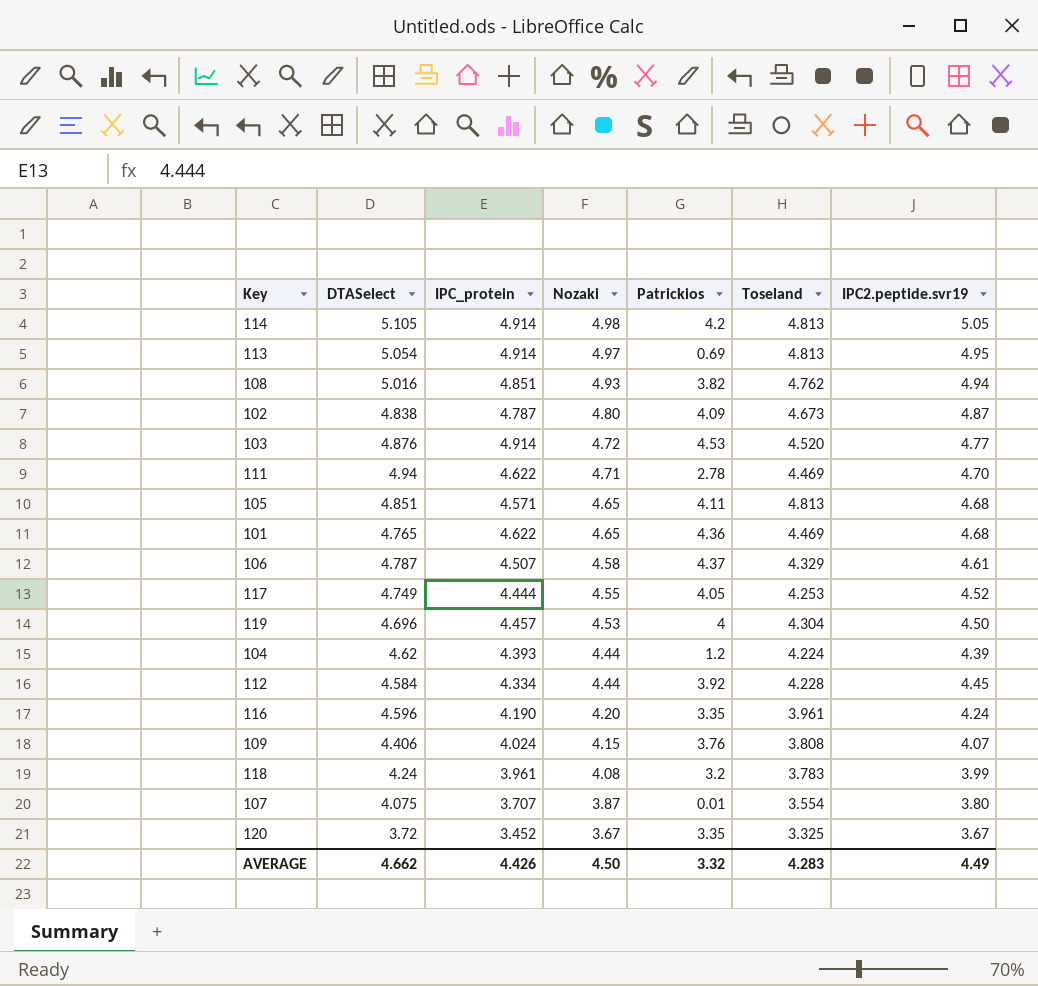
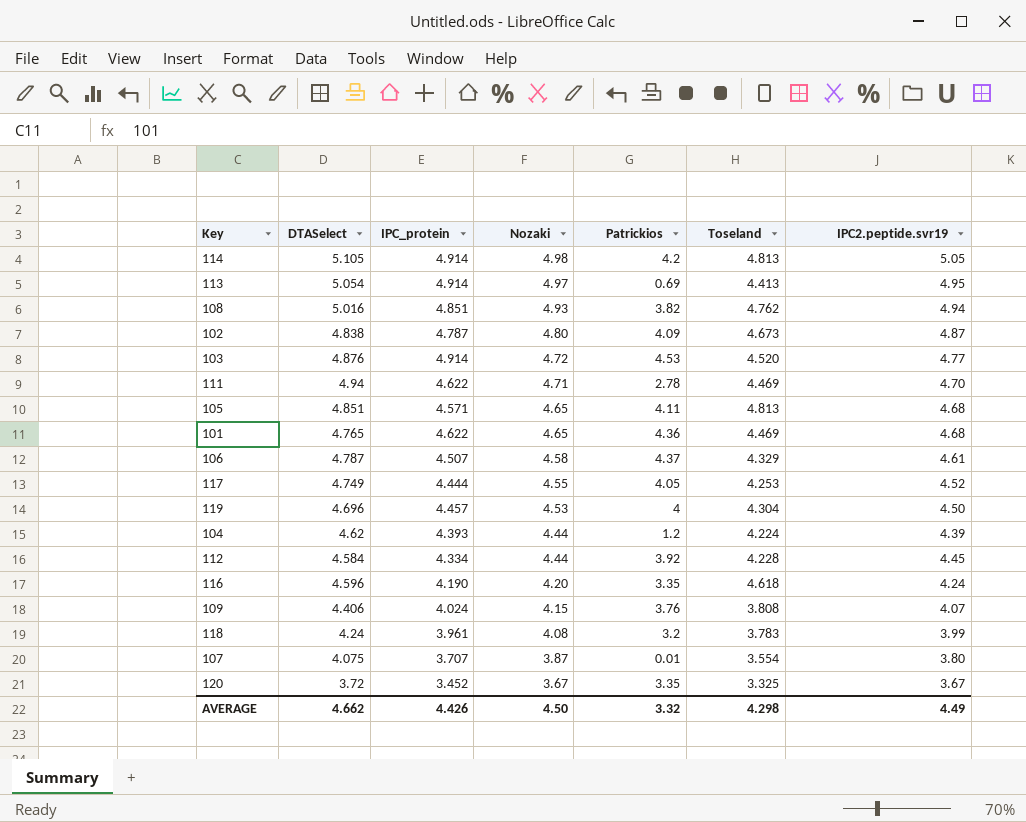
113 | Toseland: 4.813 -> 4.413
116 | Toseland: 3.961 -> 4.618
AVERAGE | Toseland: 4.283 -> 4.298

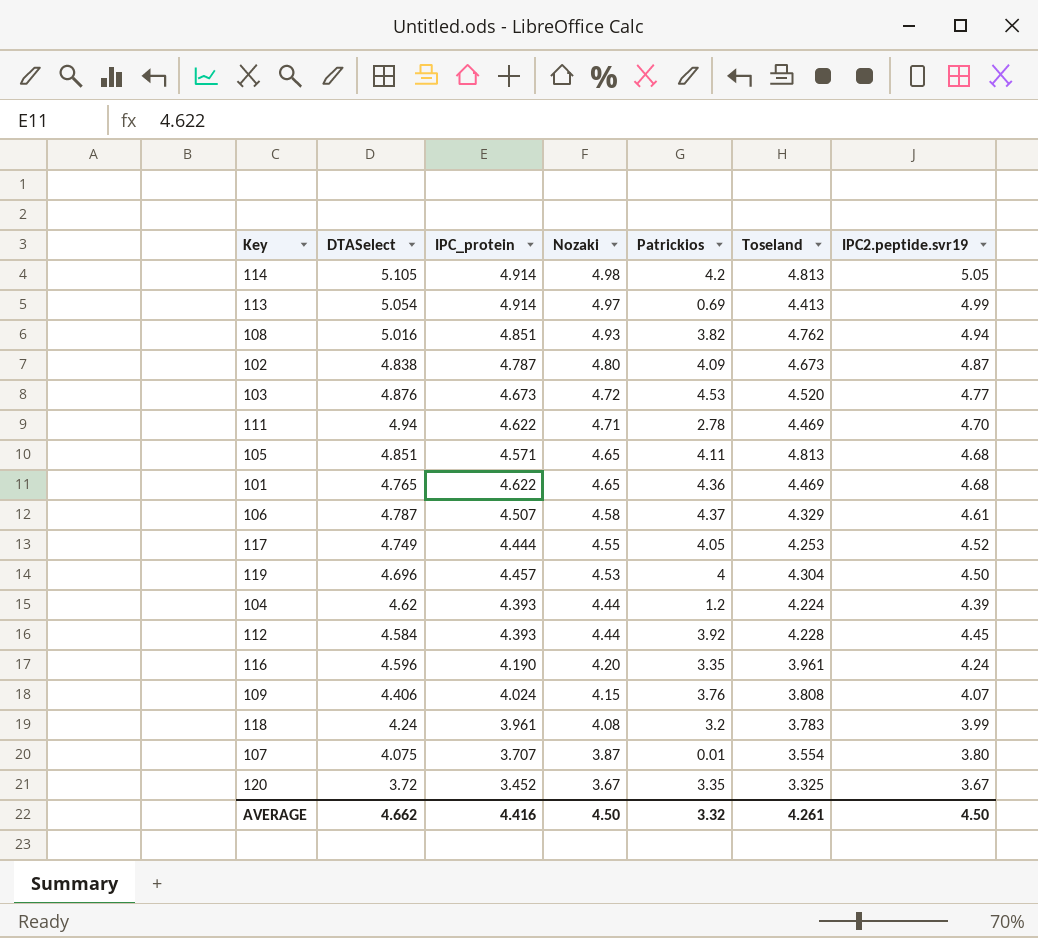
113 | IPC2.peptide.svr19: 4.95 -> 4.99
103 | IPC_protein: 4.914 -> 4.673
112 | IPC_protein: 4.334 -> 4.393
116 | Toseland: 4.618 -> 3.961
AVERAGE | IPC_protein: 4.426 -> 4.416
AVERAGE | Toseland: 4.298 -> 4.261
AVERAGE | IPC2.peptide.svr19: 4.49 -> 4.50

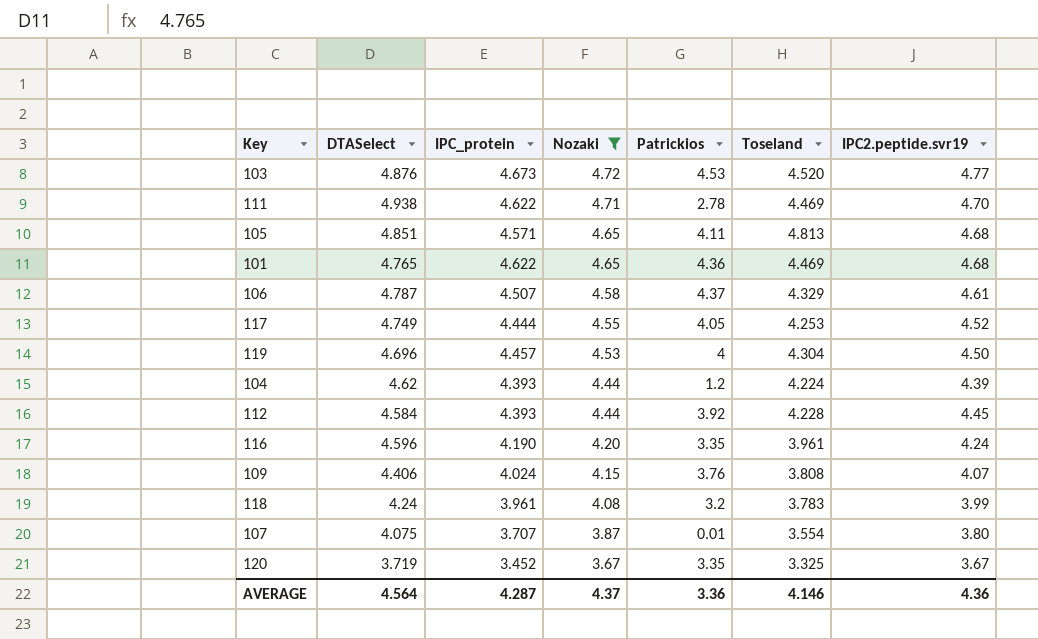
filter: none -> Nozaki <= 4.72
111 | DTASelect: 4.94 -> 4.938
120 | DTASelect: 3.72 -> 3.719
AVERAGE | DTASelect: 4.662 -> 4.564
AVERAGE | IPC_protein: 4.416 -> 4.287
AVERAGE | Nozaki: 4.50 -> 4.37
AVERAGE | Patrickios: 3.32 -> 3.36
AVERAGE | Toseland: 4.261 -> 4.146
AVERAGE | IPC2.peptide.svr19: 4.50 -> 4.36

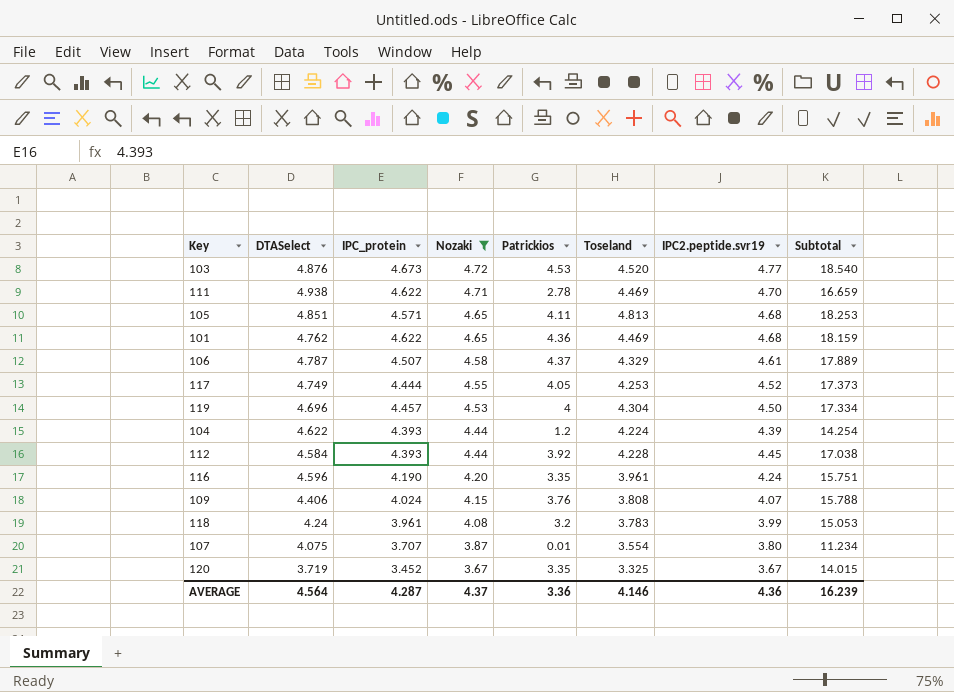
column Subtotal | formula: none -> [Nozaki] + [Patrickios] + [Toseland] + [IPC2.peptide.svr19]
101 | DTASelect: 4.765 -> 4.762
104 | DTASelect: 4.62 -> 4.622

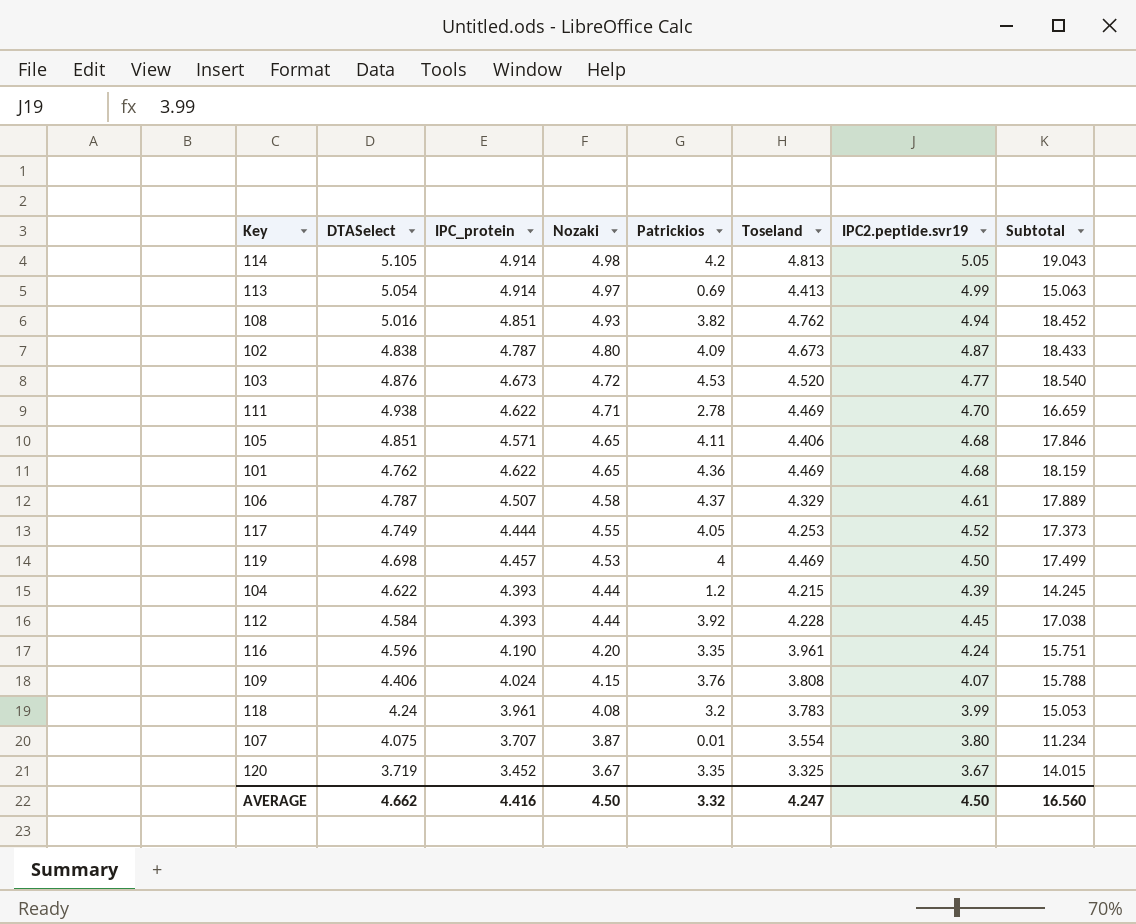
filter: Nozaki <= 4.72 -> none
105 | Toseland: 4.813 -> 4.406
105 | Subtotal: 18.253 -> 17.846
119 | DTASelect: 4.696 -> 4.698
119 | Toseland: 4.304 -> 4.469
119 | Subtotal: 17.334 -> 17.499
104 | Toseland: 4.224 -> 4.215
104 | Subtotal: 14.254 -> 14.245
AVERAGE | DTASelect: 4.564 -> 4.662
AVERAGE | IPC_protein: 4.287 -> 4.416
AVERAGE | Nozaki: 4.37 -> 4.50
AVERAGE | Patrickios: 3.36 -> 3.32
AVERAGE | Toseland: 4.146 -> 4.247
AVERAGE | IPC2.peptide.svr19: 4.36 -> 4.50
AVERAGE | Subtotal: 16.239 -> 16.560

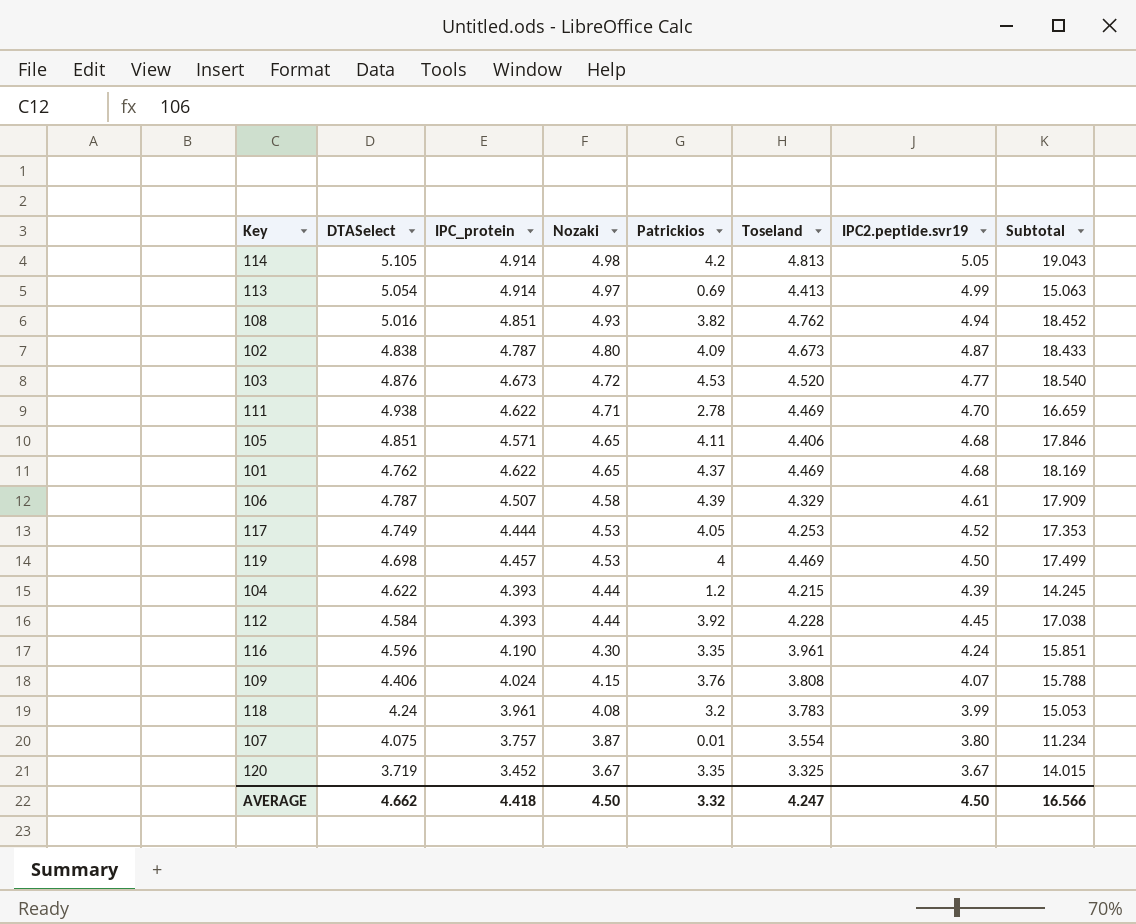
101 | Patrickios: 4.36 -> 4.37
101 | Subtotal: 18.159 -> 18.169
106 | Patrickios: 4.37 -> 4.39
106 | Subtotal: 17.889 -> 17.909
117 | Nozaki: 4.55 -> 4.53
117 | Subtotal: 17.373 -> 17.353
116 | Nozaki: 4.20 -> 4.30
116 | Subtotal: 15.751 -> 15.851
107 | IPC_protein: 3.707 -> 3.757
AVERAGE | IPC_protein: 4.416 -> 4.418
AVERAGE | Subtotal: 16.560 -> 16.566

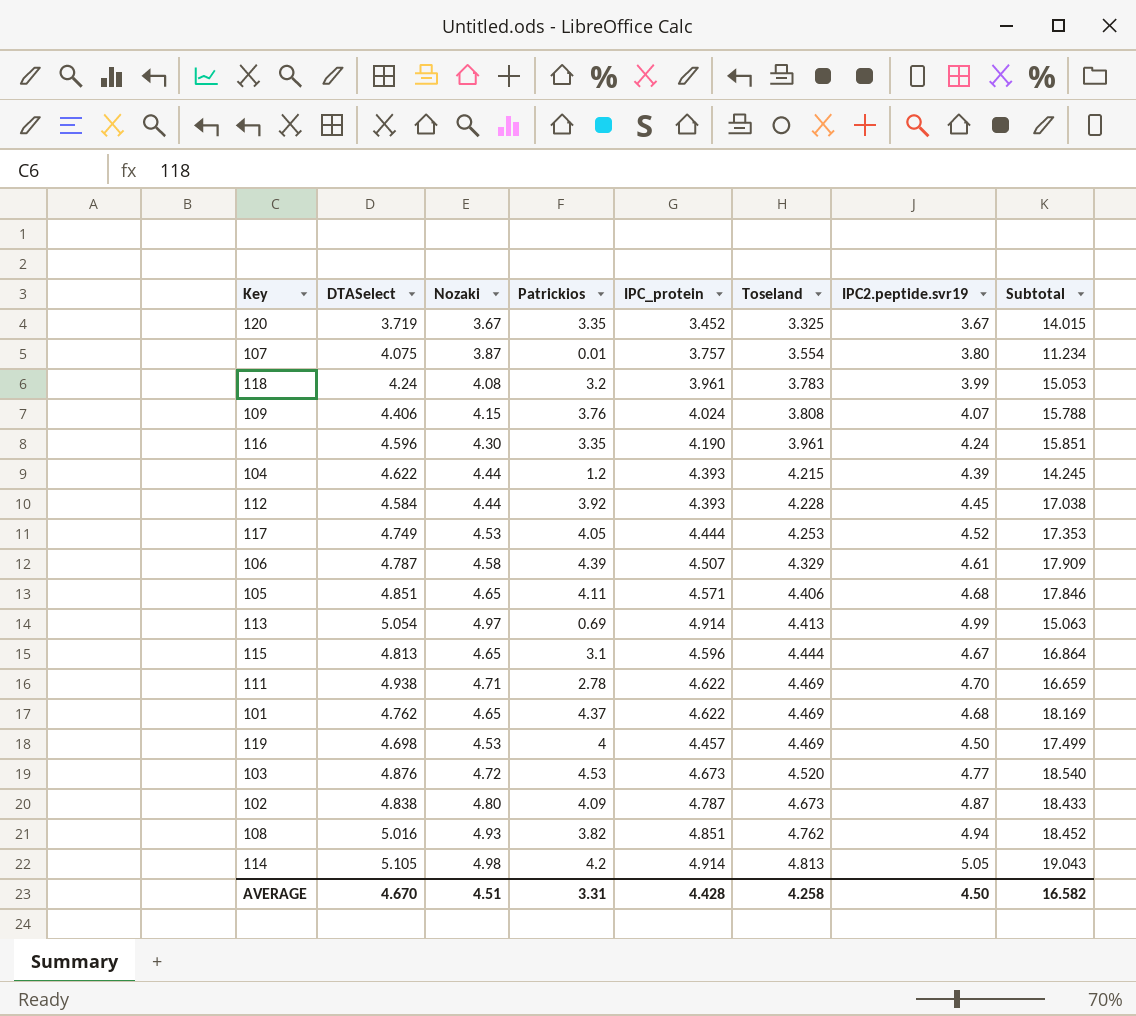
row order: Nozaki descending -> Toseland ascending
column IPC_protein | position: 3 -> 5
row 115: none -> 4.813 | 4.65 | 3.1 | 4.596 | 4.444 | 4.67 | 16.864
AVERAGE | DTASelect: 4.662 -> 4.670
AVERAGE | Nozaki: 4.50 -> 4.51
AVERAGE | Patrickios: 3.32 -> 3.31
AVERAGE | IPC_protein: 4.418 -> 4.428
AVERAGE | Toseland: 4.247 -> 4.258
AVERAGE | Subtotal: 16.566 -> 16.582

